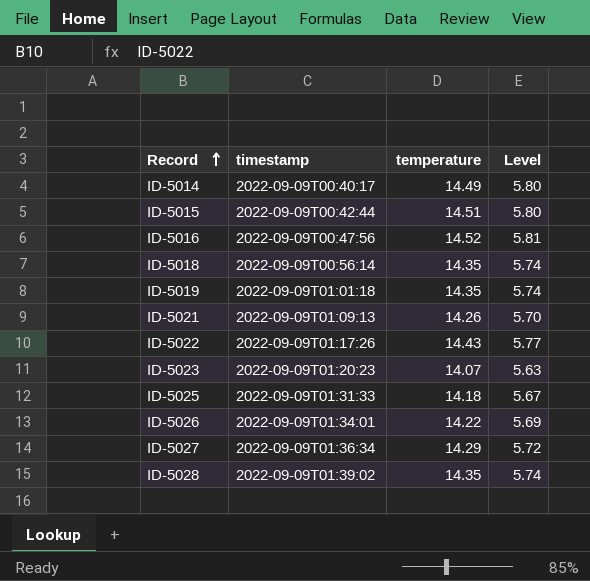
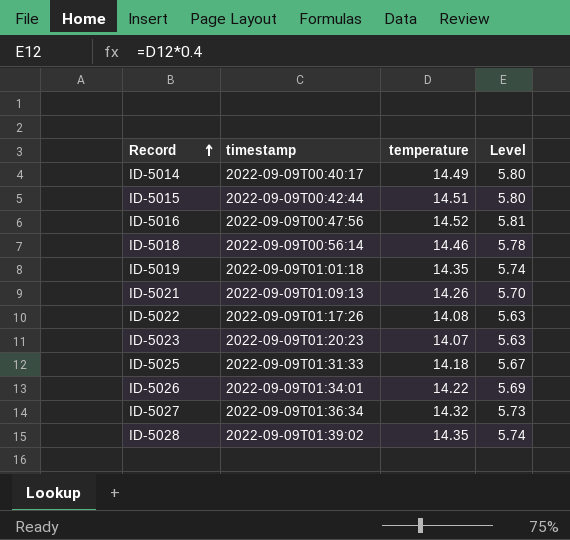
ID-5018 | temperature: 14.35 -> 14.46
ID-5018 | Level: 5.74 -> 5.78
ID-5022 | temperature: 14.43 -> 14.08
ID-5022 | Level: 5.77 -> 5.63
ID-5027 | temperature: 14.29 -> 14.32
ID-5027 | Level: 5.72 -> 5.73

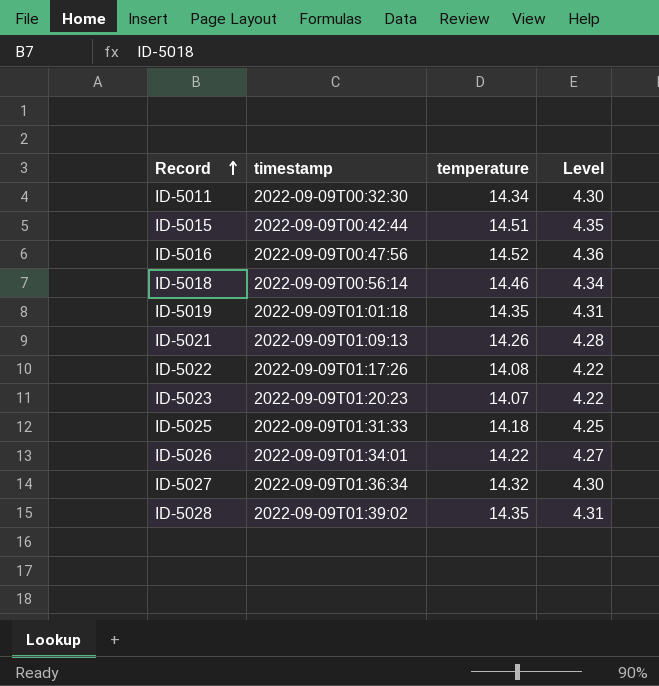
column Level | formula: [temperature] * 0.4 -> [temperature] * 0.3
row ID-5014: 2022-09-09T00:40:17 | 14.49 | 5.80 -> none
row ID-5011: none -> 2022-09-09T00:32:30 | 14.34 | 4.30

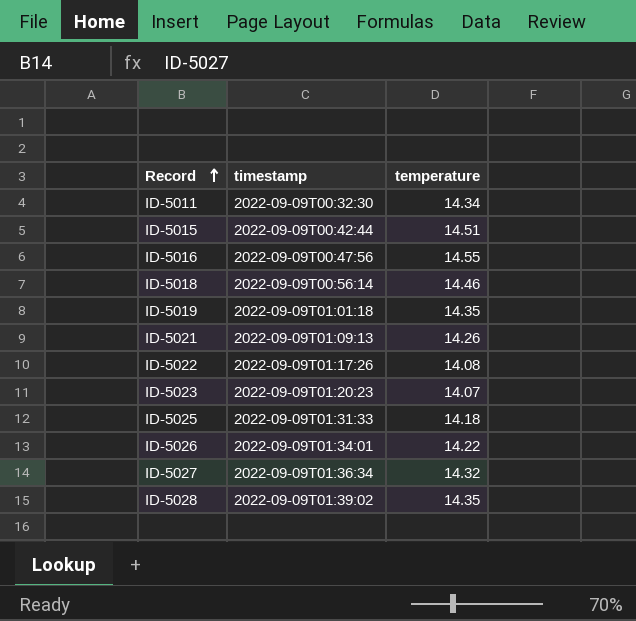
column Level | formula: [temperature] * 0.3 -> none
ID-5016 | temperature: 14.52 -> 14.55

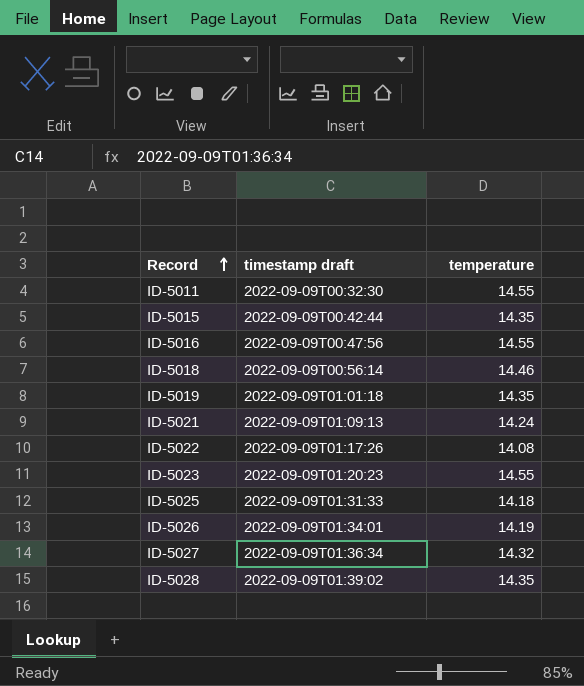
column name: timestamp -> timestamp draft
ID-5011 | temperature: 14.34 -> 14.55
ID-5015 | temperature: 14.51 -> 14.35
ID-5021 | temperature: 14.26 -> 14.24
ID-5023 | temperature: 14.07 -> 14.55
ID-5026 | temperature: 14.22 -> 14.19

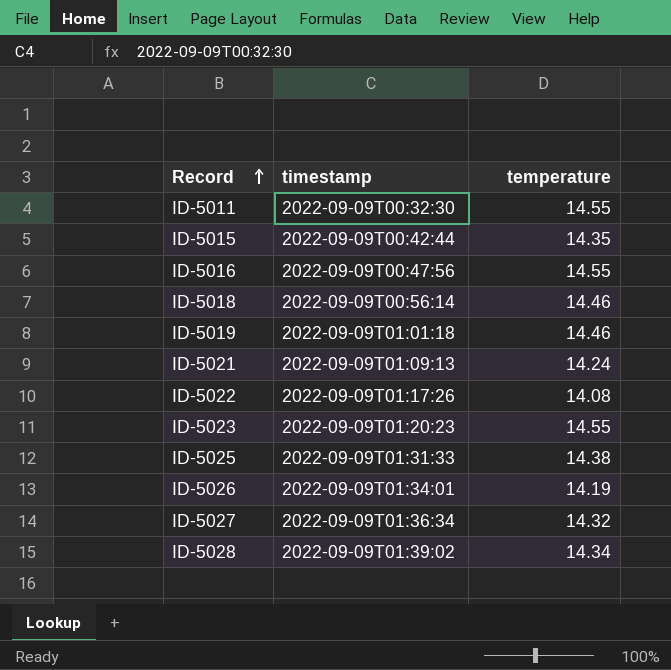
column name: timestamp draft -> timestamp
ID-5019 | temperature: 14.35 -> 14.46
ID-5025 | temperature: 14.18 -> 14.38
ID-5028 | temperature: 14.35 -> 14.34

